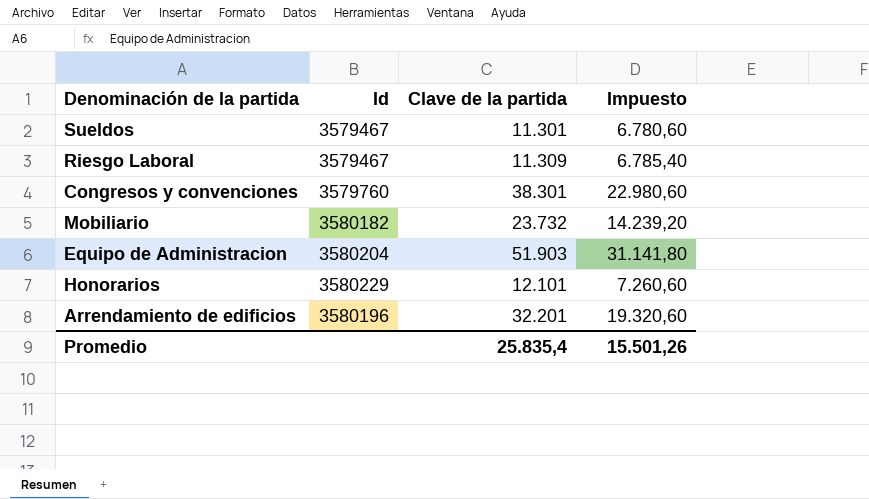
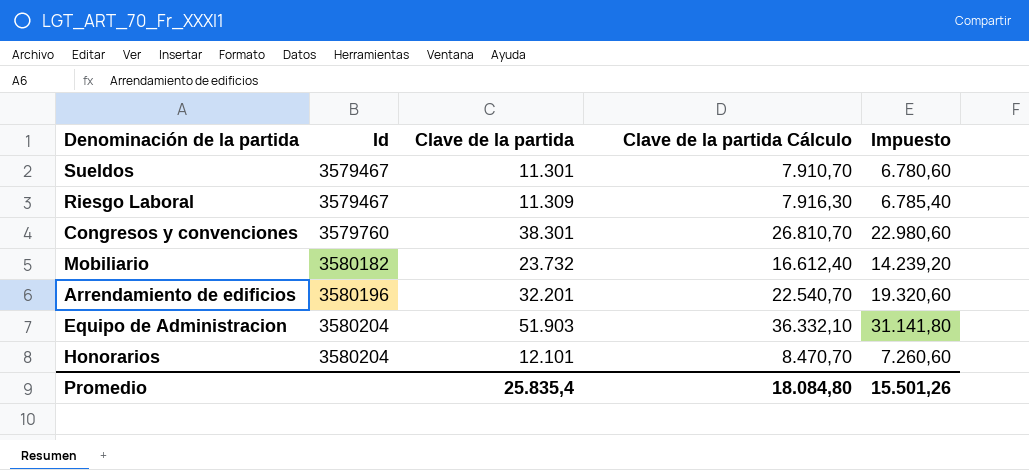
row order: none -> Id ascending
column Clave de la partida Cálculo | formula: none -> [Clave de la partida] * 0,7
Honorarios | Id: 3580229 -> 3580204

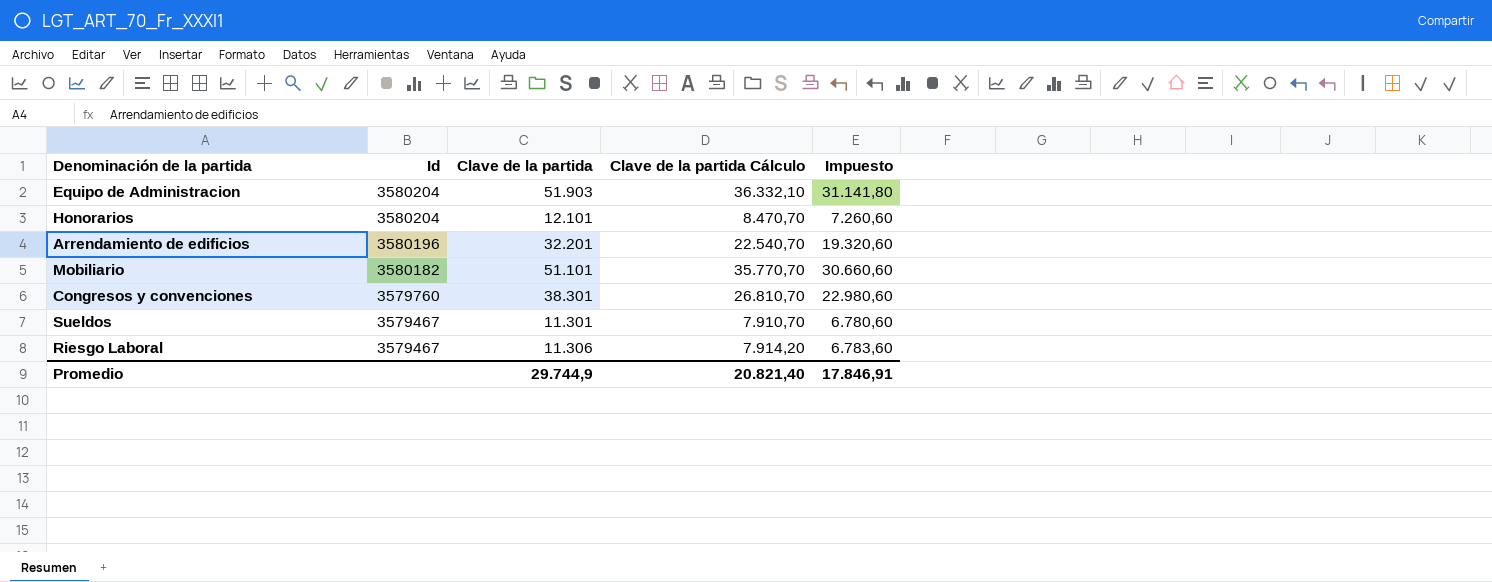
row order: Id ascending -> Id descending
Mobiliario | Clave de la partida: 23.732 -> 51.101
Mobiliario | Clave de la partida Cálculo: 16.612,40 -> 35.770,70
Mobiliario | Impuesto: 14.239,20 -> 30.660,60
Riesgo Laboral | Clave de la partida: 11.309 -> 11.306
Riesgo Laboral | Clave de la partida Cálculo: 7.916,30 -> 7.914,20
Riesgo Laboral | Impuesto: 6.785,40 -> 6.783,60
Promedio | Clave de la partida: 25.835,4 -> 29.744,9
Promedio | Clave de la partida Cálculo: 18.084,80 -> 20.821,40
Promedio | Impuesto: 15.501,26 -> 17.846,91

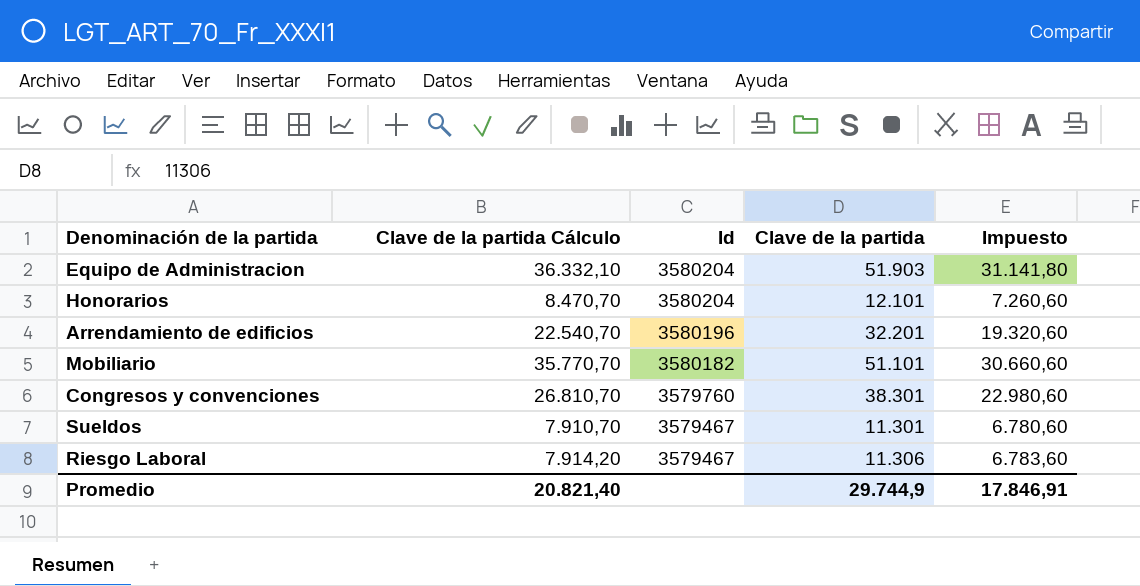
column Clave de la partida Cálculo | position: 4 -> 2

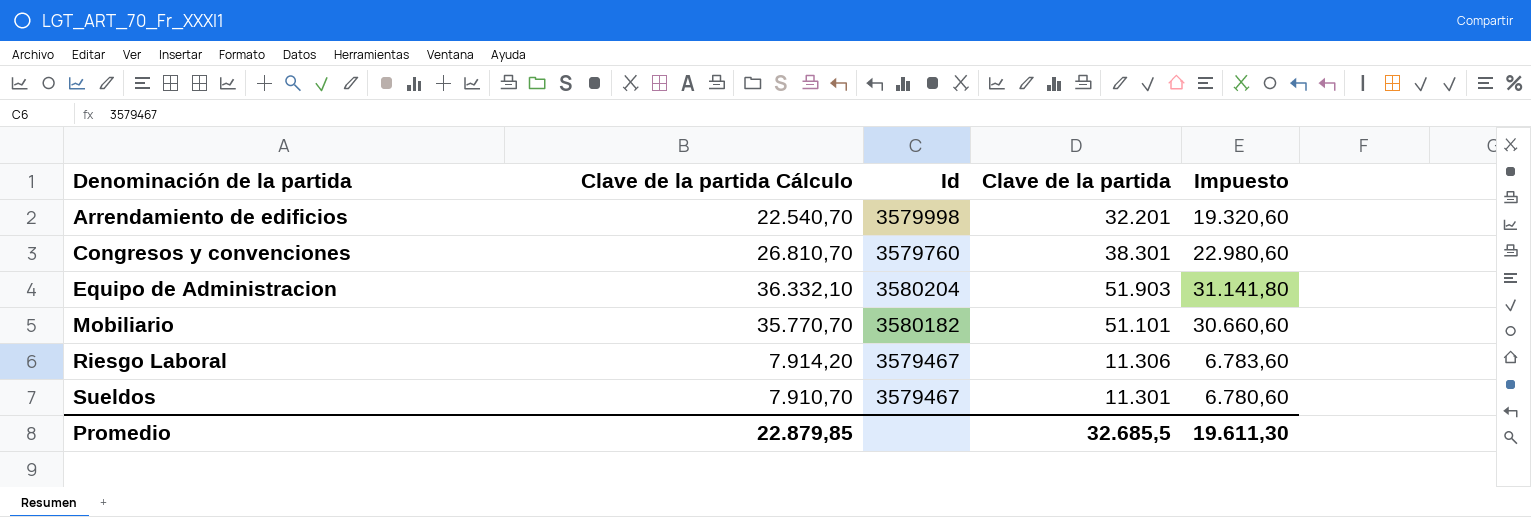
row order: Id descending -> Denominación de la partida ascending
row Honorarios: 8.470,70 | 3580204 | 12.101 | 7.260,60 -> none
Arrendamiento de edificios | Id: 3580196 -> 3579998
Promedio | Clave de la partida Cálculo: 20.821,40 -> 22.879,85
Promedio | Clave de la partida: 29.744,9 -> 32.685,5
Promedio | Impuesto: 17.846,91 -> 19.611,30

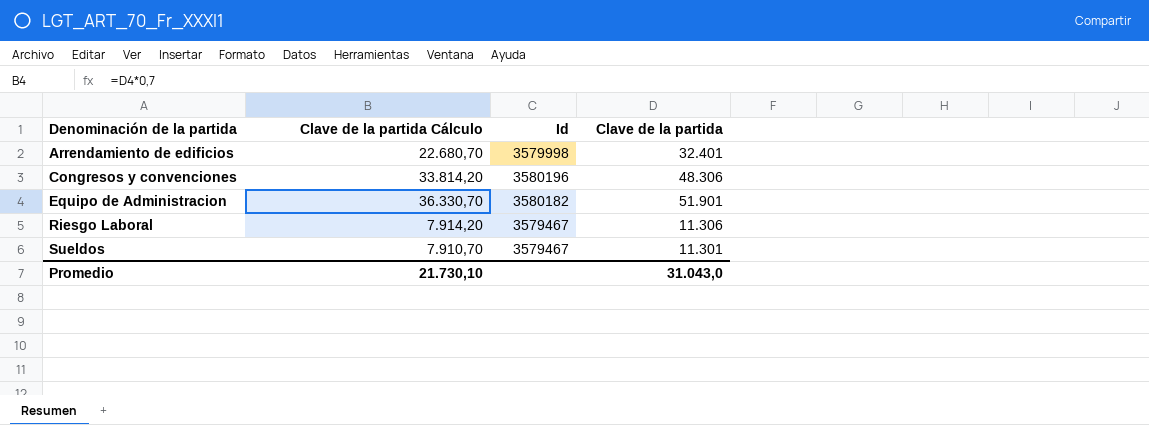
column Impuesto | formula: [Clave de la partida] * 0,6 -> none
row Mobiliario: 35.770,70 | 3580182 | 51.101 | 30.660,60 -> none
Arrendamiento de edificios | Clave de la partida Cálculo: 22.540,70 -> 22.680,70
Arrendamiento de edificios | Clave de la partida: 32.201 -> 32.401
Congresos y convenciones | Clave de la partida Cálculo: 26.810,70 -> 33.814,20
Congresos y convenciones | Id: 3579760 -> 3580196
Congresos y convenciones | Clave de la partida: 38.301 -> 48.306
Equipo de Administracion | Clave de la partida Cálculo: 36.332,10 -> 36.330,70
Equipo de Administracion | Id: 3580204 -> 3580182
Equipo de Administracion | Clave de la partida: 51.903 -> 51.901
Promedio | Clave de la partida Cálculo: 22.879,85 -> 21.730,10
Promedio | Clave de la partida: 32.685,5 -> 31.043,0

